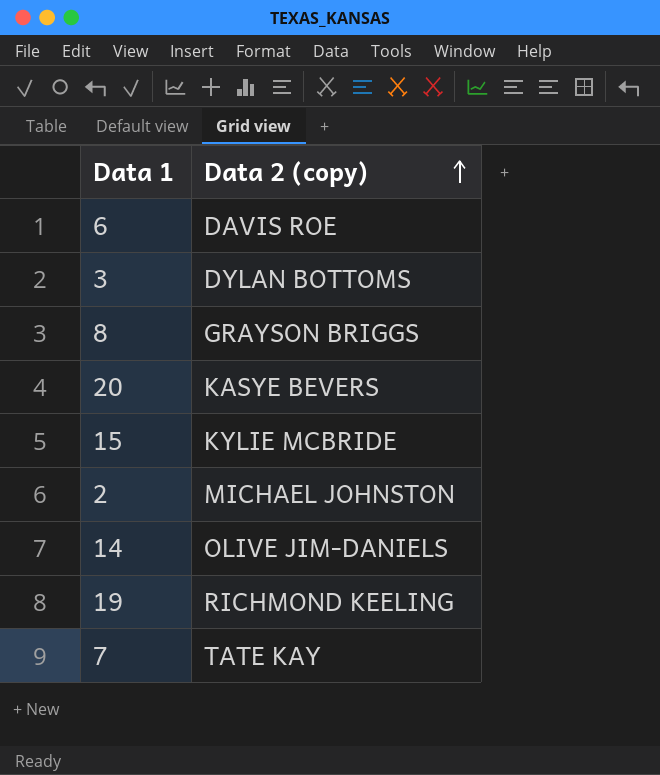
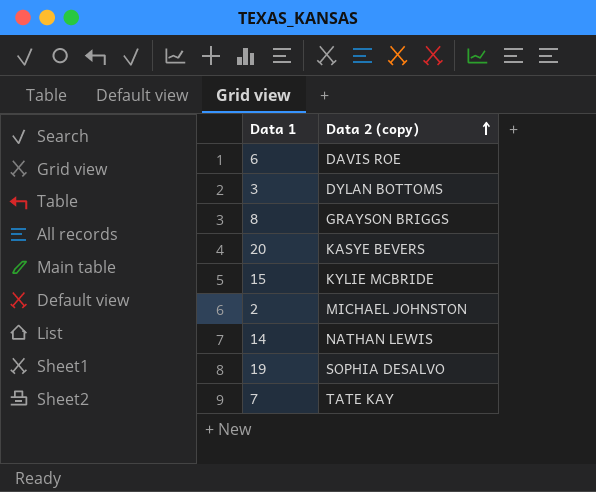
14 | Data 2 (copy): OLIVE JIM-DANIELS -> NATHAN LEWIS
19 | Data 2 (copy): RICHMOND KEELING -> SOPHIA DESALVO

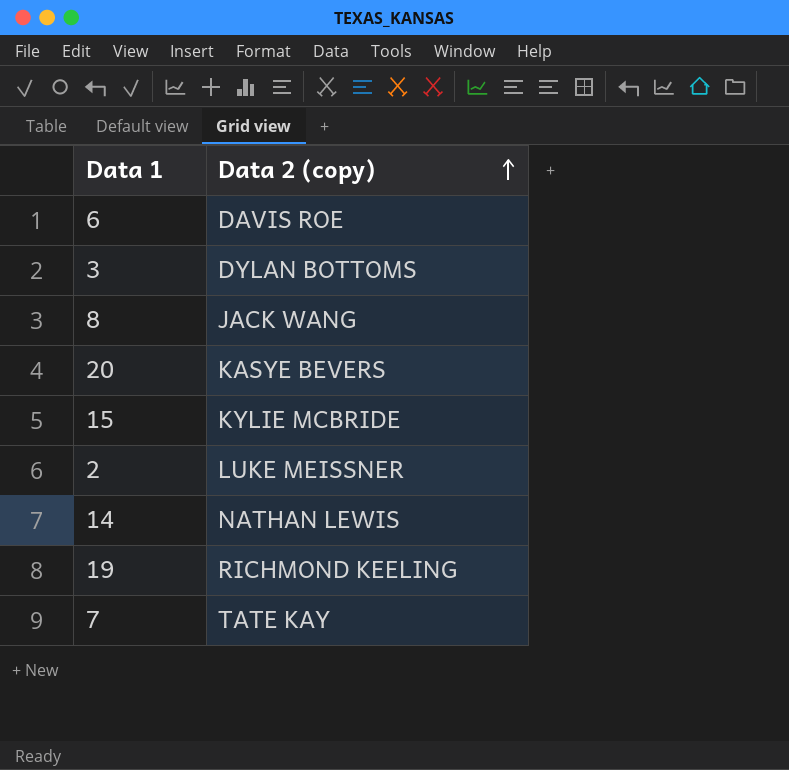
8 | Data 2 (copy): GRAYSON BRIGGS -> JACK WANG
2 | Data 2 (copy): MICHAEL JOHNSTON -> LUKE MEISSNER
19 | Data 2 (copy): SOPHIA DESALVO -> RICHMOND KEELING

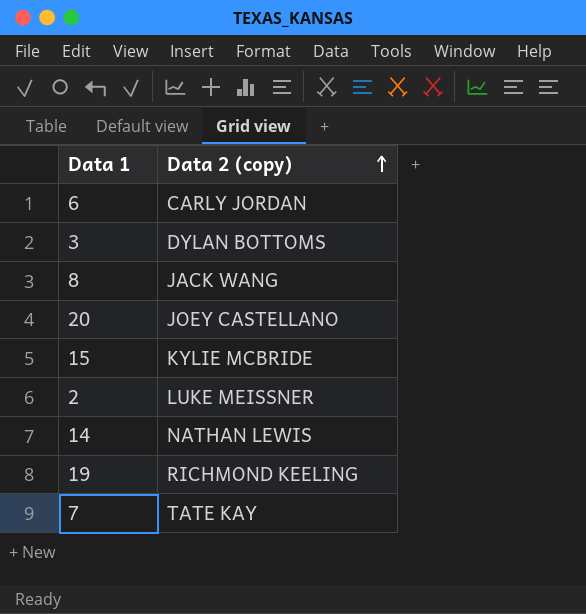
6 | Data 2 (copy): DAVIS ROE -> CARLY JORDAN
20 | Data 2 (copy): KASYE BEVERS -> JOEY CASTELLANO

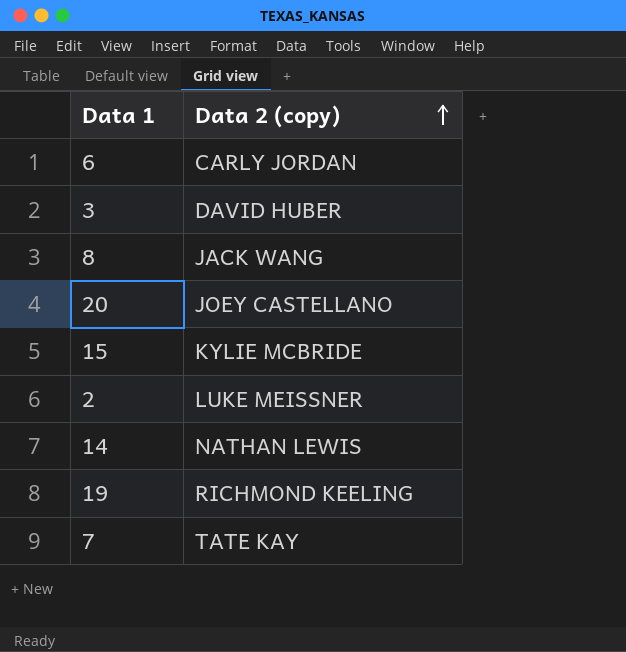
3 | Data 2 (copy): DYLAN BOTTOMS -> DAVID HUBER

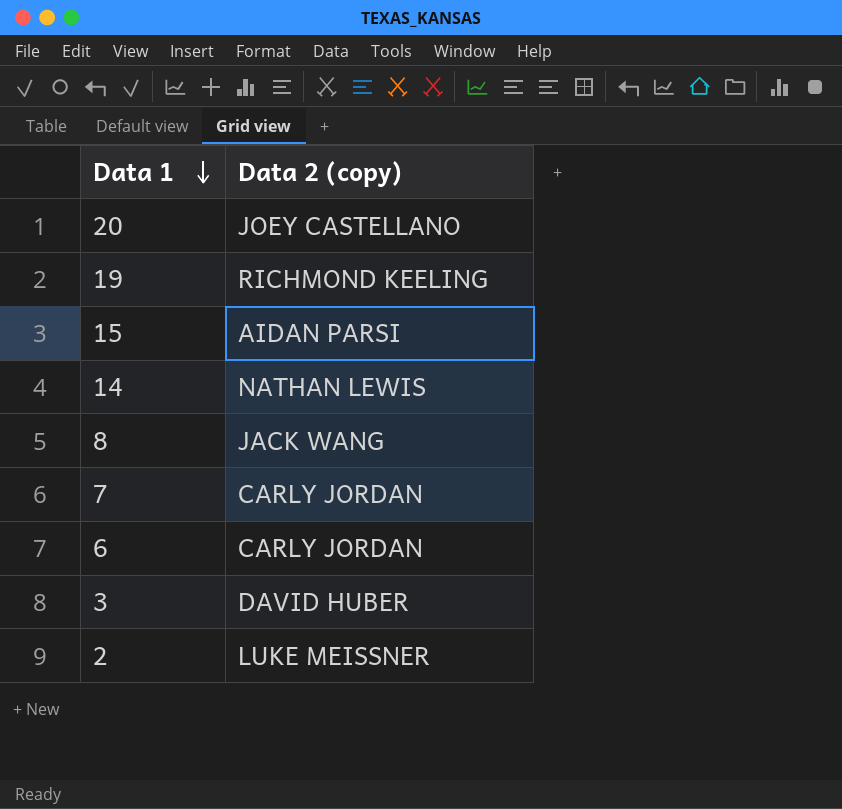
row order: Data 2 (copy) ascending -> Data 1 descending
15 | Data 2 (copy): KYLIE MCBRIDE -> AIDAN PARSI
7 | Data 2 (copy): TATE KAY -> CARLY JORDAN

